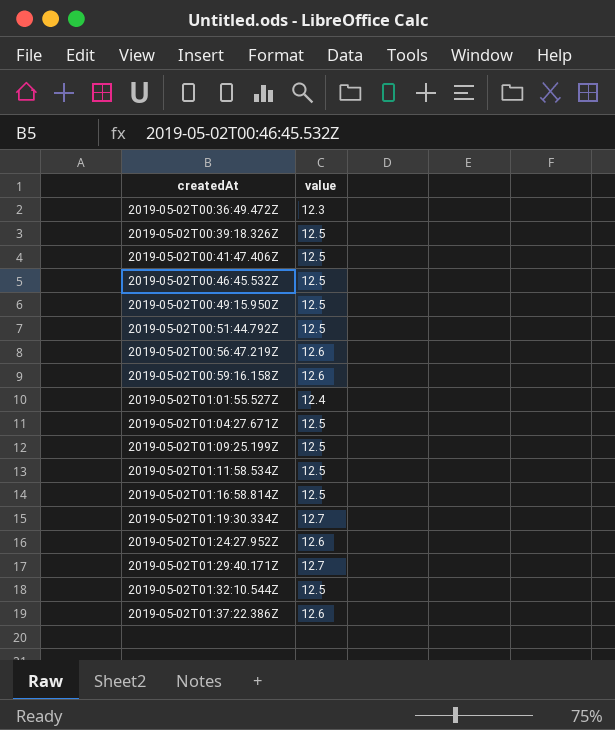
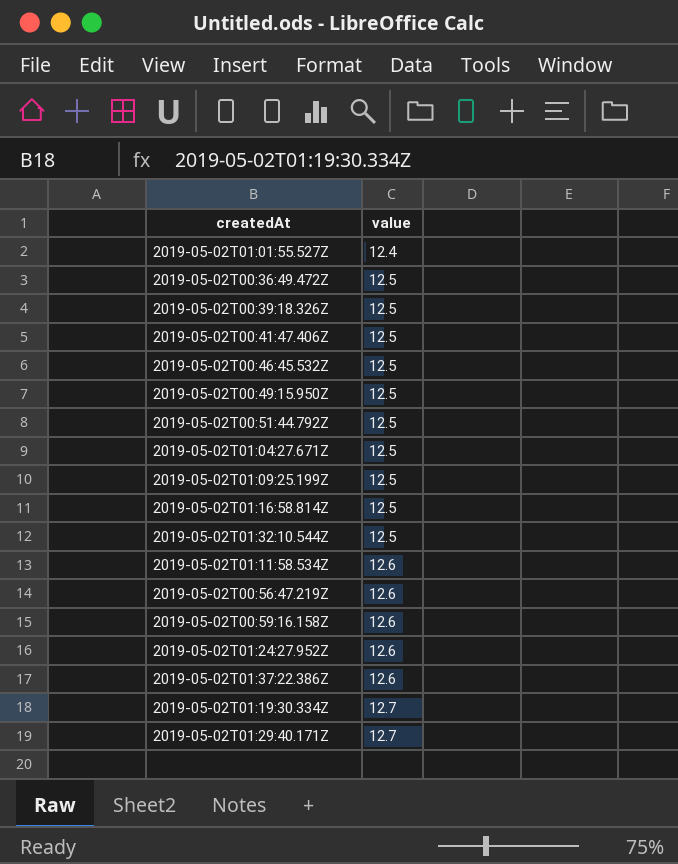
row order: createdAt ascending -> value ascending
2019-05-02T00:36:49.472Z | value: 12.3 -> 12.5
2019-05-02T01:11:58.534Z | value: 12.5 -> 12.6

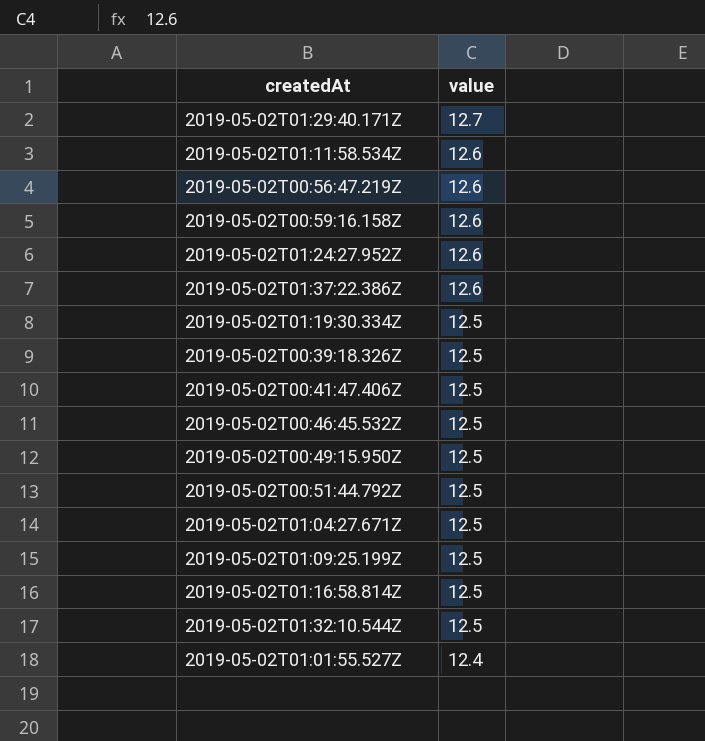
row order: value ascending -> value descending
row 2019-05-02T00:36:49.472Z: 12.5 -> none
2019-05-02T01:19:30.334Z | value: 12.7 -> 12.5

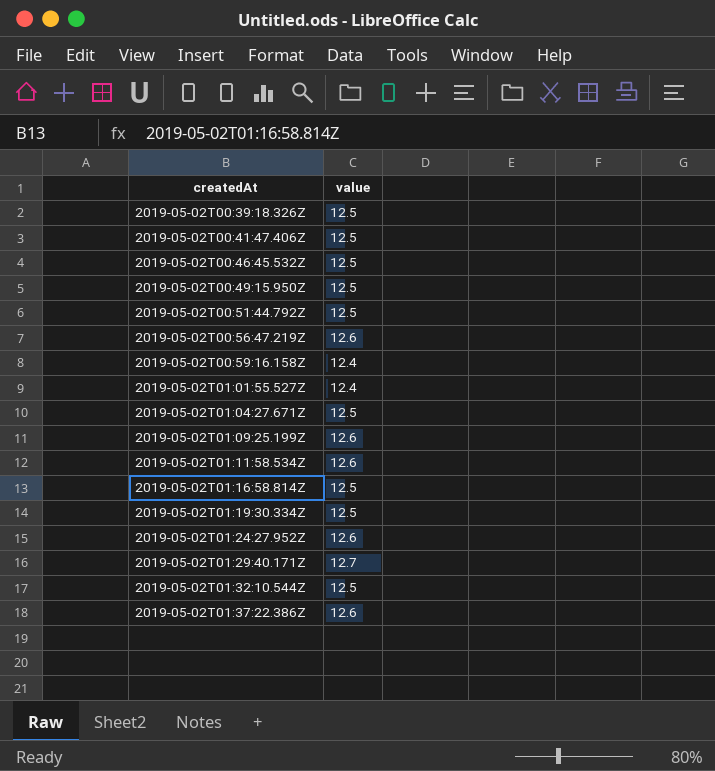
row order: value descending -> createdAt ascending
2019-05-02T00:59:16.158Z | value: 12.6 -> 12.4
2019-05-02T01:09:25.199Z | value: 12.5 -> 12.6

